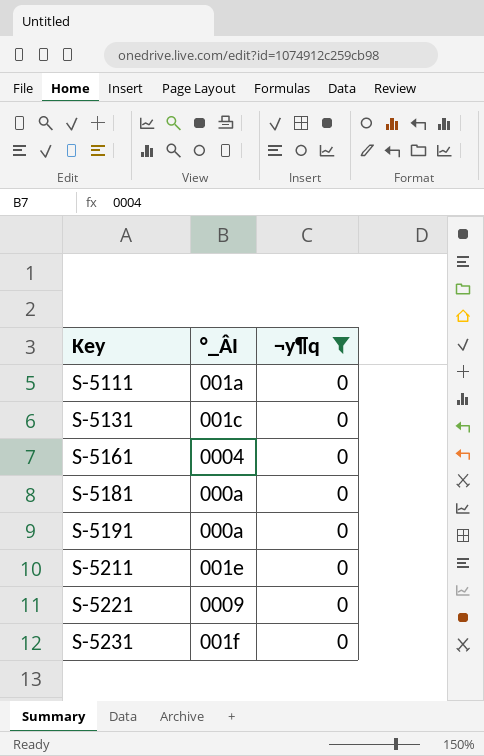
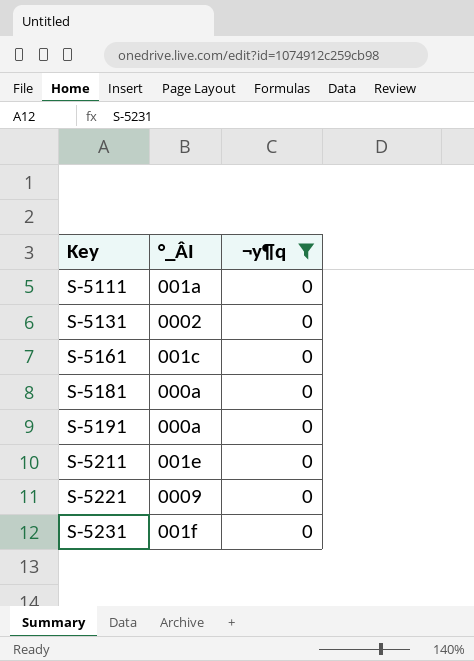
S-5131 | °_ÂI: 001c -> 0002
S-5161 | °_ÂI: 0004 -> 001c

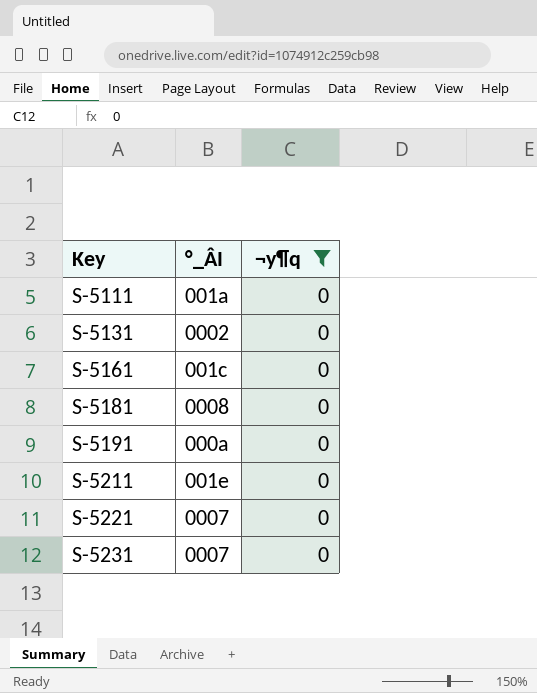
S-5181 | °_ÂI: 000a -> 0008
S-5221 | °_ÂI: 0009 -> 0007
S-5231 | °_ÂI: 001f -> 0007

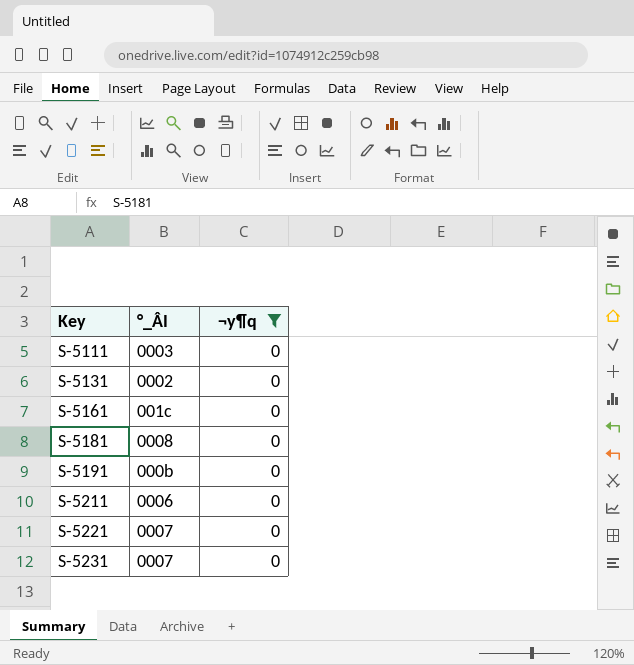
S-5111 | °_ÂI: 001a -> 0003
S-5191 | °_ÂI: 000a -> 000b
S-5211 | °_ÂI: 001e -> 0006

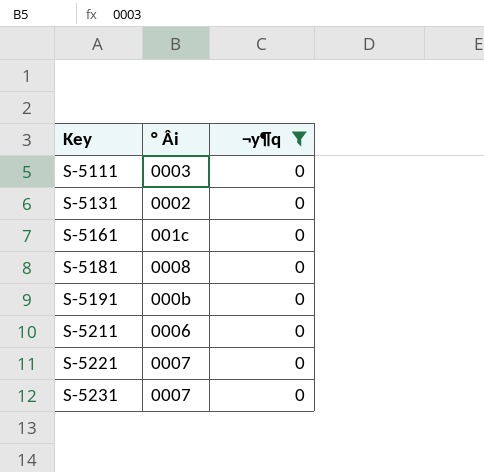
column name: °_ÂI -> ° Âi

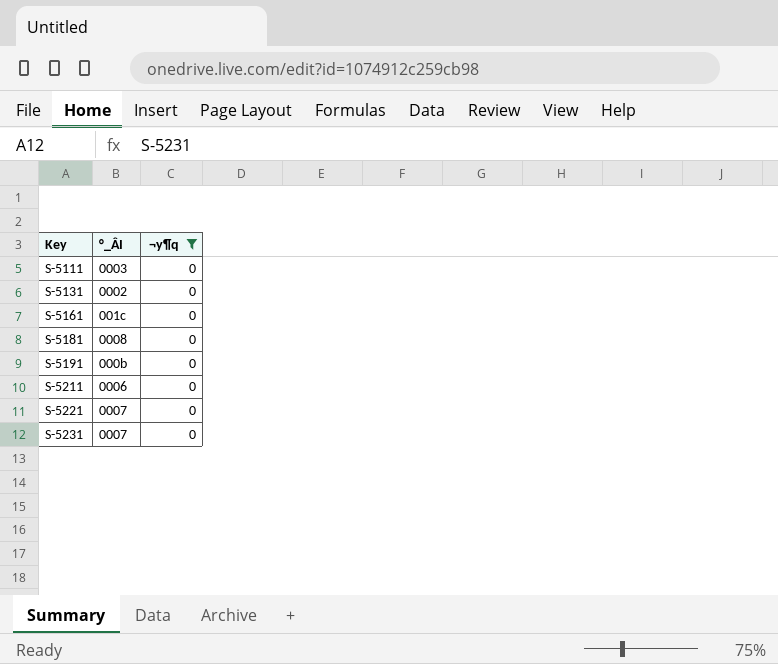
column name: ° Âi -> °_ÂI

